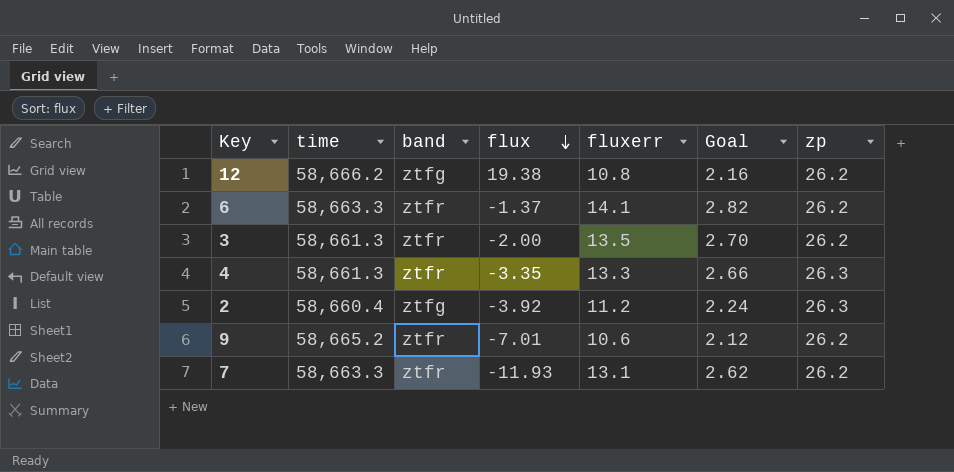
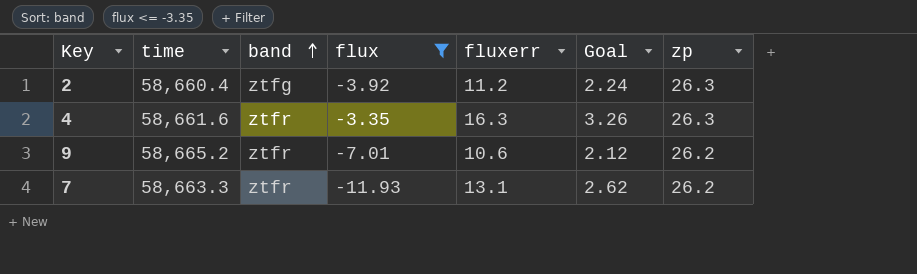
filter: none -> flux <= -3.35
row order: flux descending -> band ascending
4 | time: 58,661.3 -> 58,661.6
4 | fluxerr: 13.3 -> 16.3
4 | Goal: 2.66 -> 3.26

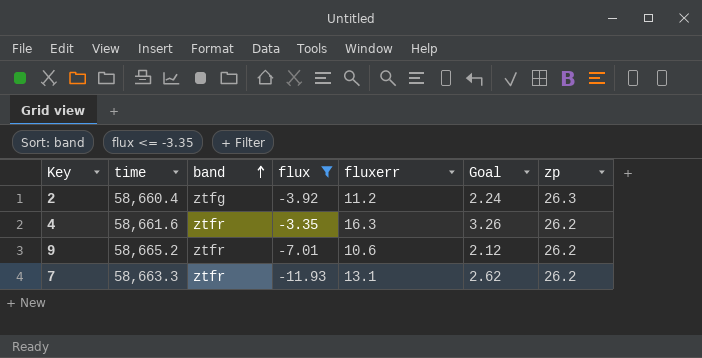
4 | zp: 26.3 -> 26.2

